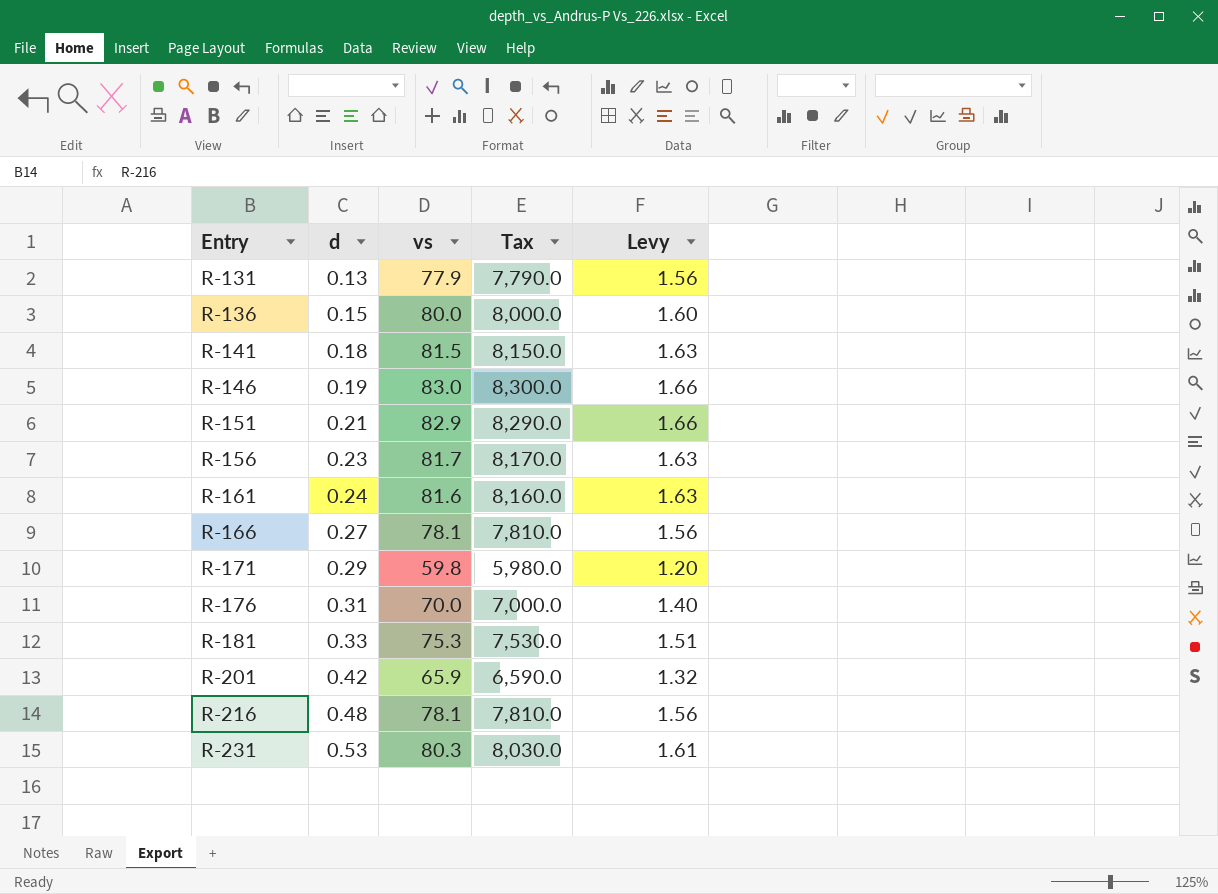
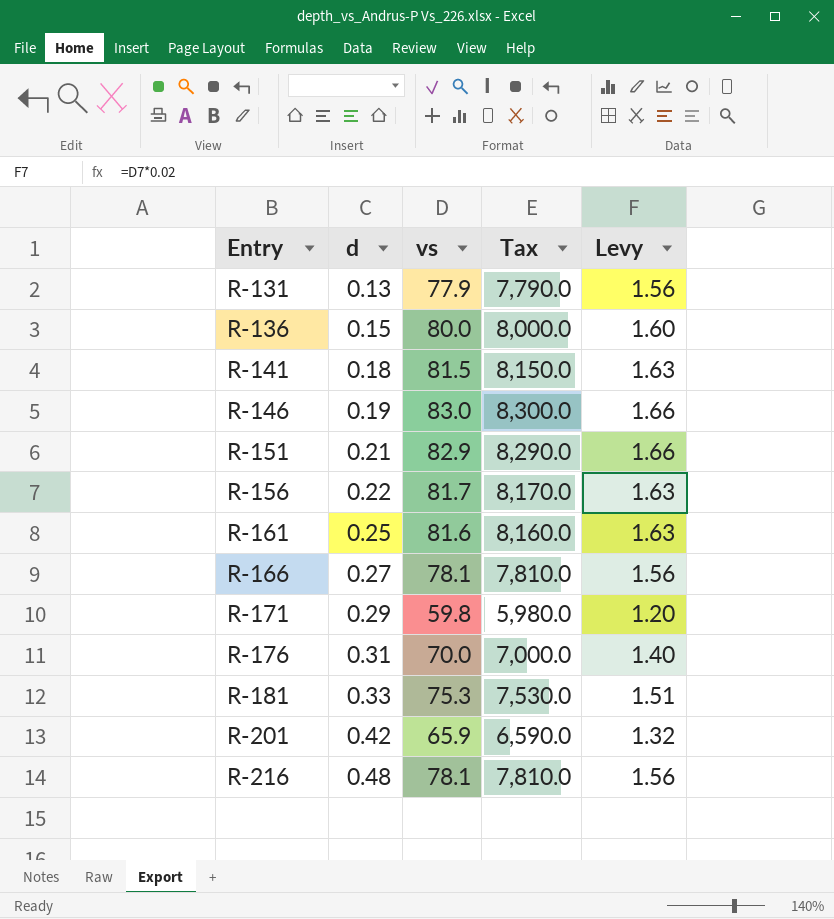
row R-231: 0.53 | 80.3 | 8,030.0 | 1.61 -> none
R-156 | d: 0.23 -> 0.22
R-161 | d: 0.24 -> 0.25

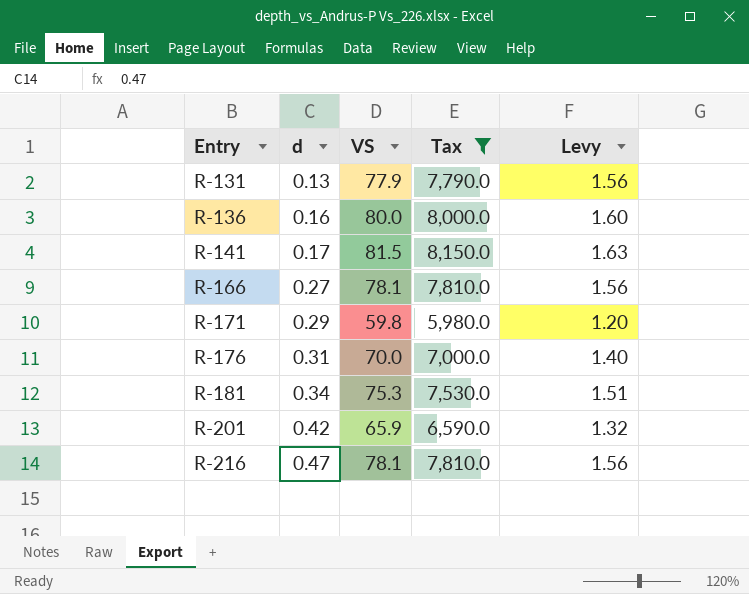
filter: none -> Tax <= 8,150.0
column name: vs -> VS
R-136 | d: 0.15 -> 0.16
R-141 | d: 0.18 -> 0.17
R-181 | d: 0.33 -> 0.34
R-216 | d: 0.48 -> 0.47

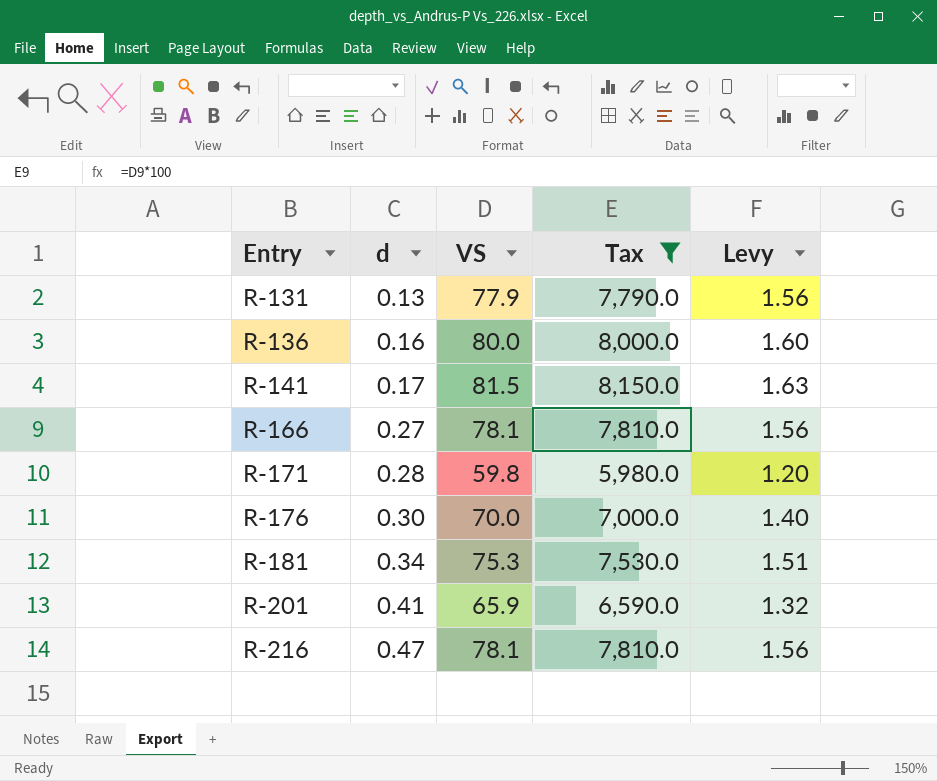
R-171 | d: 0.29 -> 0.28
R-176 | d: 0.31 -> 0.30
R-201 | d: 0.42 -> 0.41

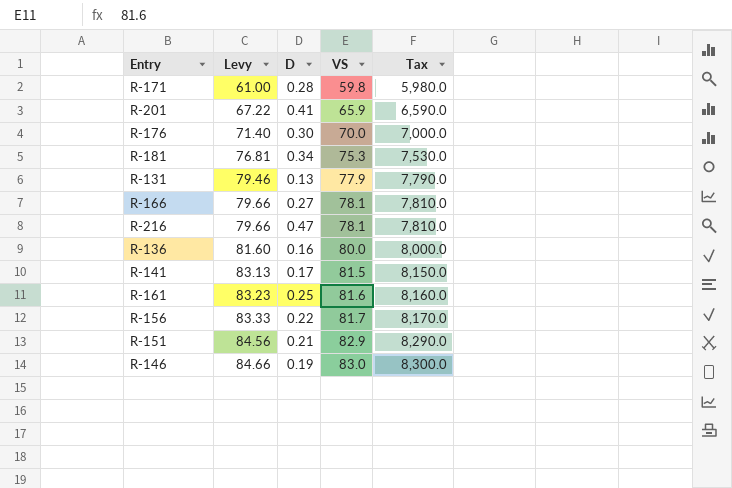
filter: Tax <= 8,150.0 -> none
row order: Entry ascending -> Levy ascending
column Levy | formula: [VS] * 0.02 -> [VS] * 1.02
column Levy | position: 5 -> 2
column name: d -> D

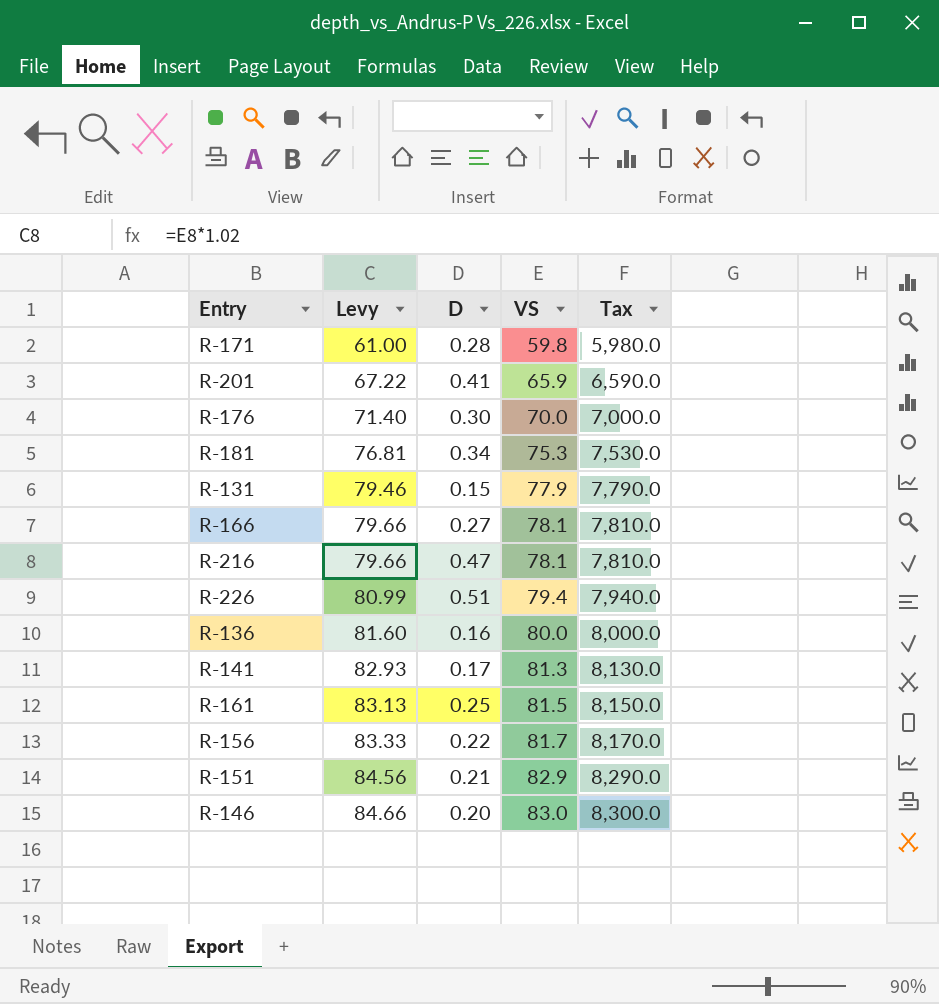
R-131 | D: 0.13 -> 0.15
row R-226: none -> 80.99 | 0.51 | 79.4 | 7,940.0
R-141 | Levy: 83.13 -> 82.93
R-141 | VS: 81.5 -> 81.3
R-141 | Tax: 8,150.0 -> 8,130.0
R-161 | Levy: 83.23 -> 83.13
R-161 | VS: 81.6 -> 81.5
R-161 | Tax: 8,160.0 -> 8,150.0
R-146 | D: 0.19 -> 0.20

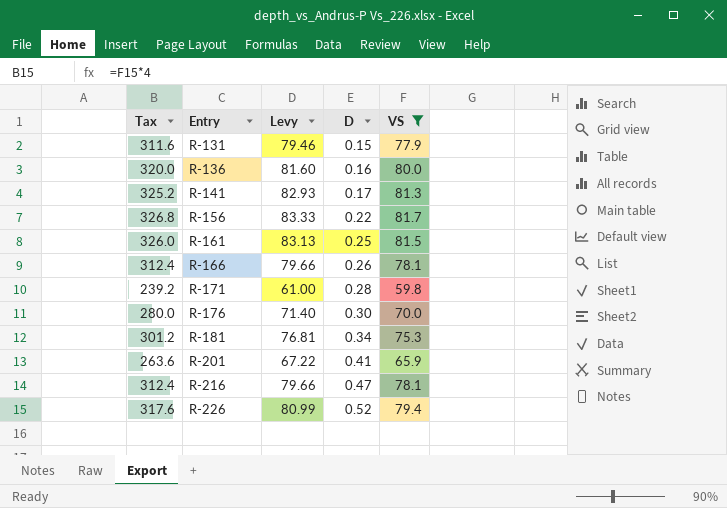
filter: none -> VS <= 81.7
row order: Levy ascending -> Entry ascending
column Tax | formula: [VS] * 100 -> [VS] * 4
column Tax | position: 5 -> 1
R-166 | D: 0.27 -> 0.26
R-226 | D: 0.51 -> 0.52

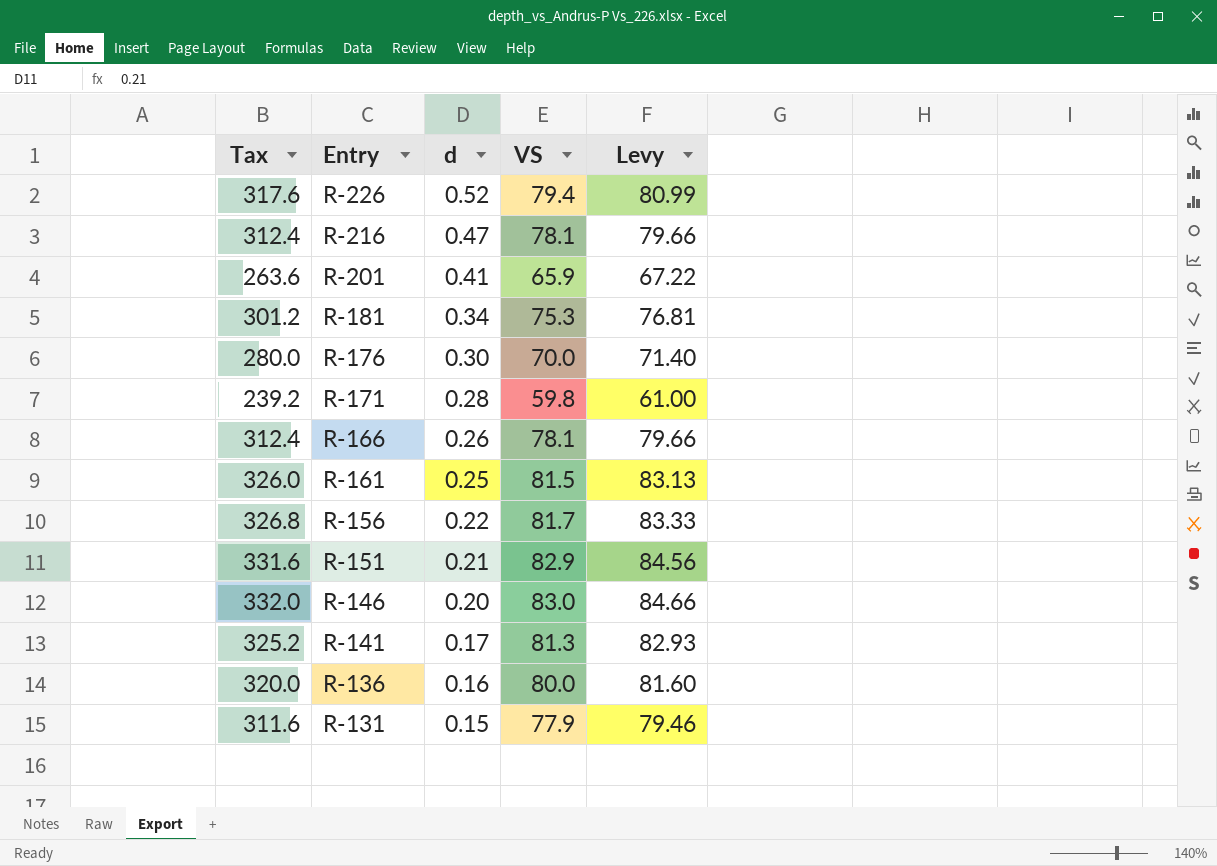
filter: VS <= 81.7 -> none
row order: Entry ascending -> Entry descending
column name: D -> d
column Levy | position: 3 -> 5

